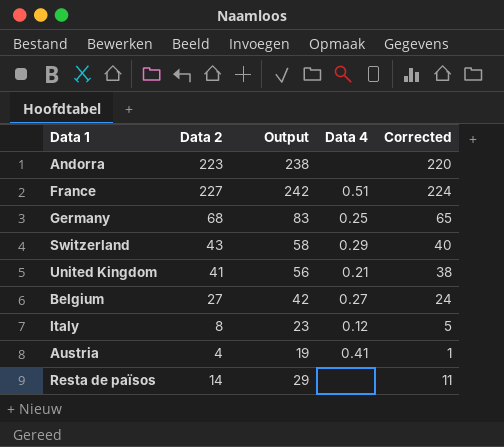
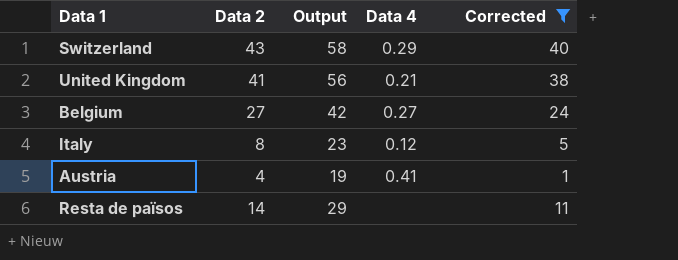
filter: none -> Corrected <= 40

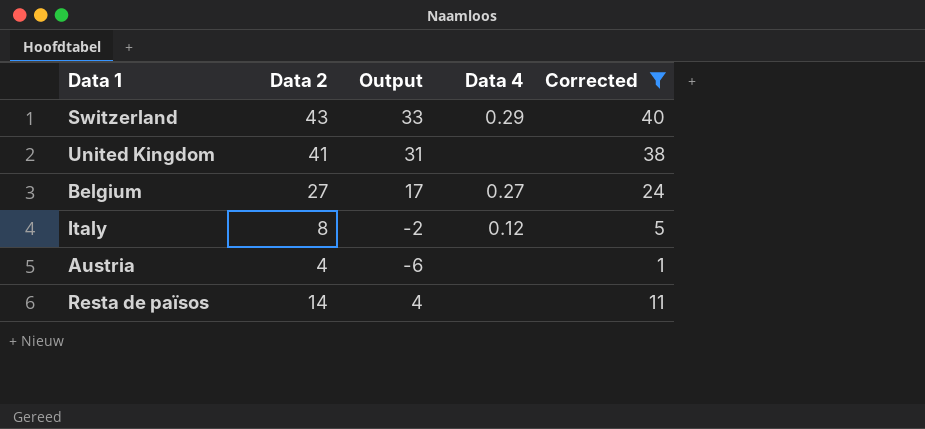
column Output | formula: [Data 2] + 15 -> [Data 2] - 10
United Kingdom | Data 4: 0.21 -> none
Austria | Data 4: 0.41 -> none

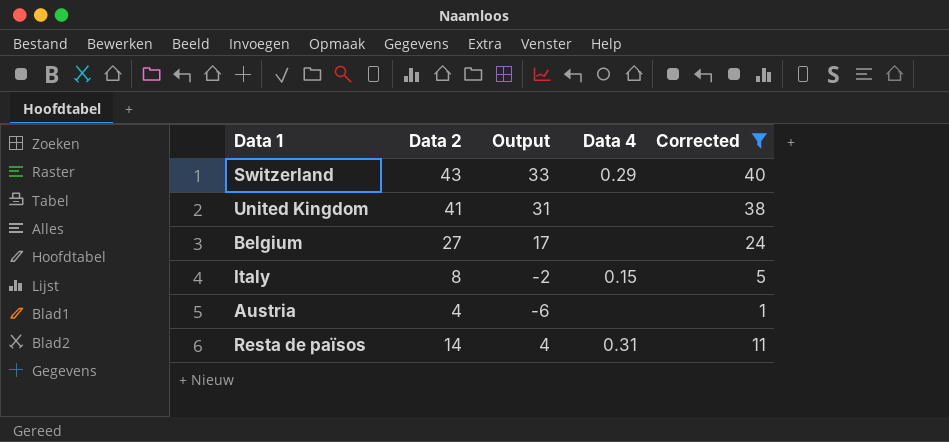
Belgium | Data 4: 0.27 -> none
Italy | Data 4: 0.12 -> 0.15
Resta de països | Data 4: none -> 0.31

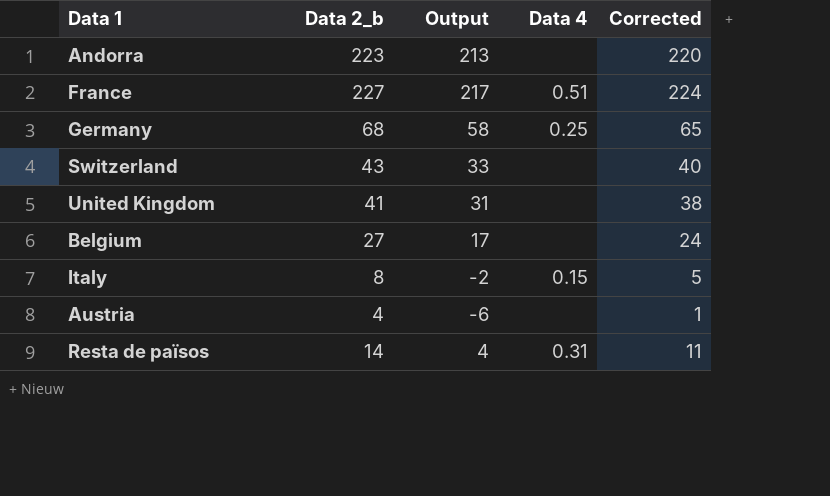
filter: Corrected <= 40 -> none
column name: Data 2 -> Data 2_b
Switzerland | Data 4: 0.29 -> none

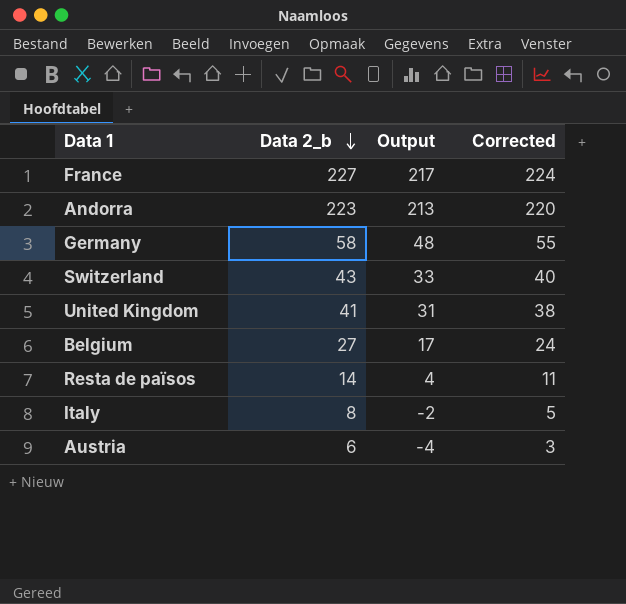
row order: none -> Data 2_b descending
column Data 4 | position: 4 -> none
Germany | Data 2_b: 68 -> 58
Germany | Output: 58 -> 48
Germany | Corrected: 65 -> 55
Austria | Data 2_b: 4 -> 6
Austria | Output: -6 -> -4
Austria | Corrected: 1 -> 3

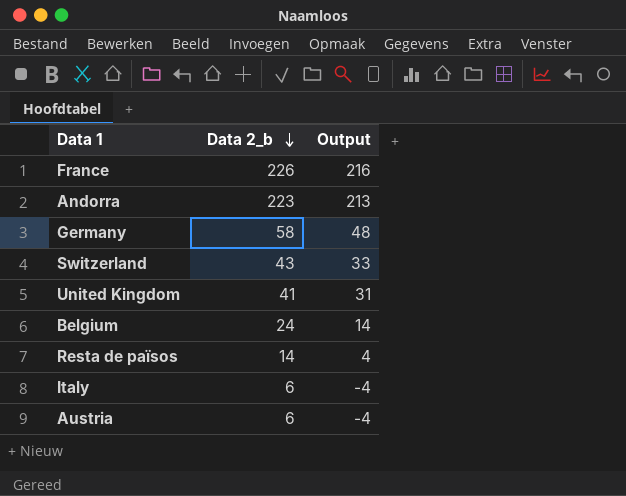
column Corrected | formula: [Data 2_b] - 3 -> none
France | Data 2_b: 227 -> 226
France | Output: 217 -> 216
Belgium | Data 2_b: 27 -> 24
Belgium | Output: 17 -> 14
Italy | Data 2_b: 8 -> 6
Italy | Output: -2 -> -4

